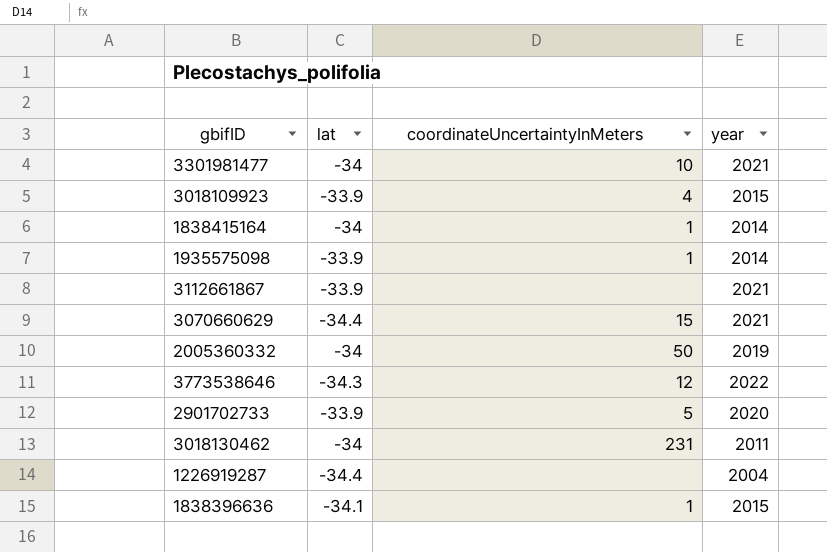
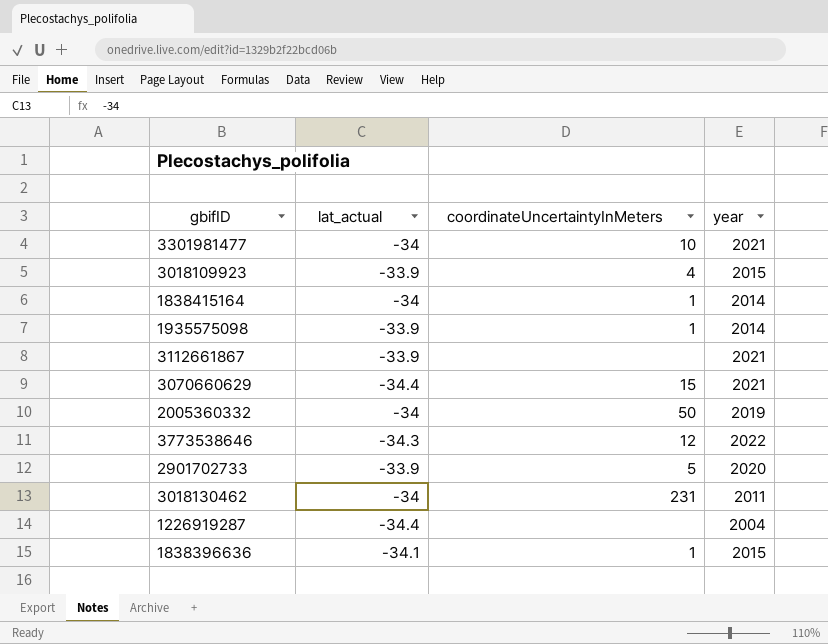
column name: lat -> lat_actual

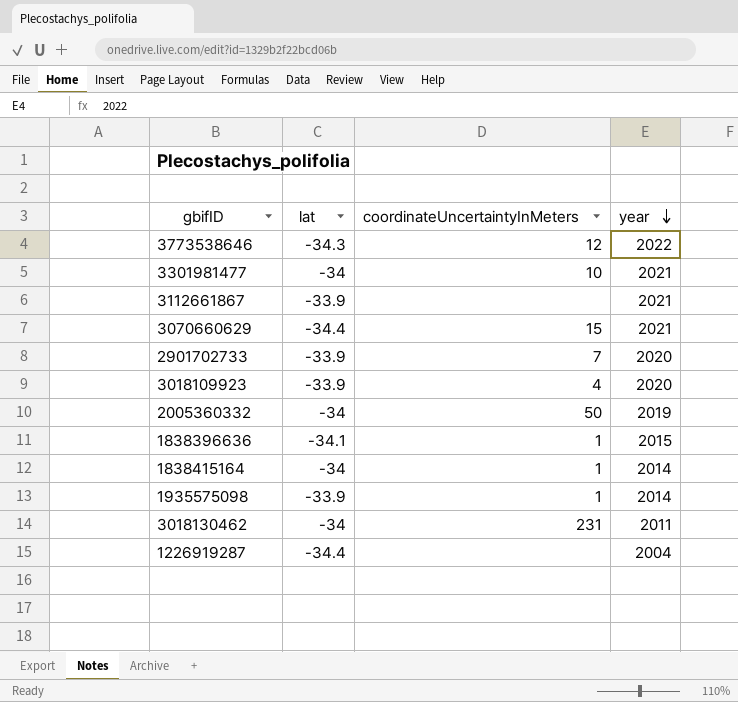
row order: none -> year descending
column name: lat_actual -> lat
2901702733 | coordinateUncertaintyInMeters: 5 -> 7
3018109923 | year: 2015 -> 2020

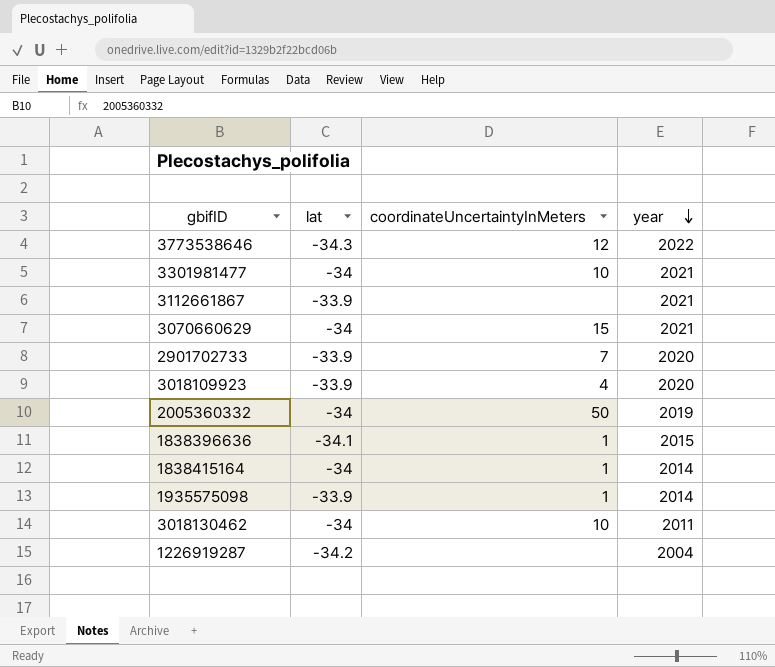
3070660629 | lat: -34.4 -> -34
3018130462 | coordinateUncertaintyInMeters: 231 -> 10
1226919287 | lat: -34.4 -> -34.2

